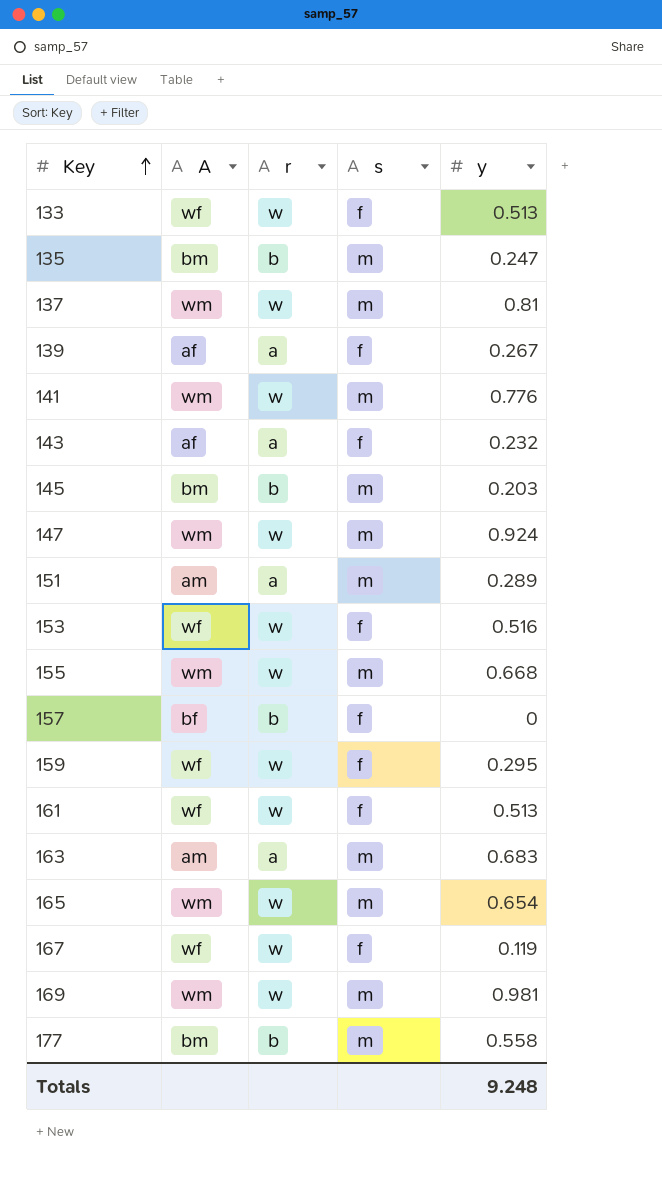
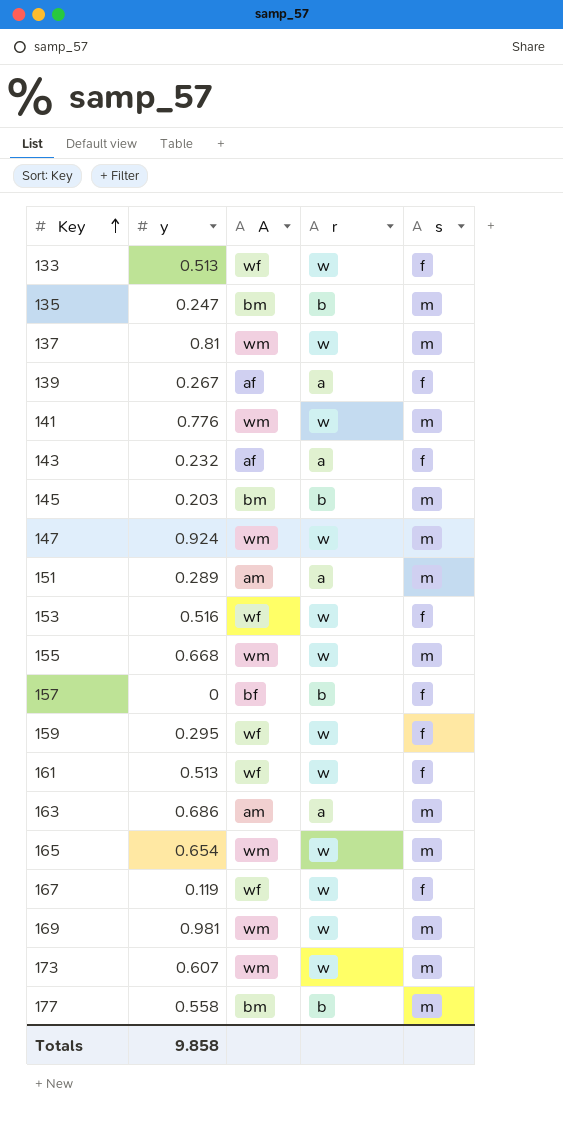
column y | position: 5 -> 2
163 | y: 0.683 -> 0.686
row 173: none -> 0.607 | wm | w | m
Totals | y: 9.248 -> 9.858

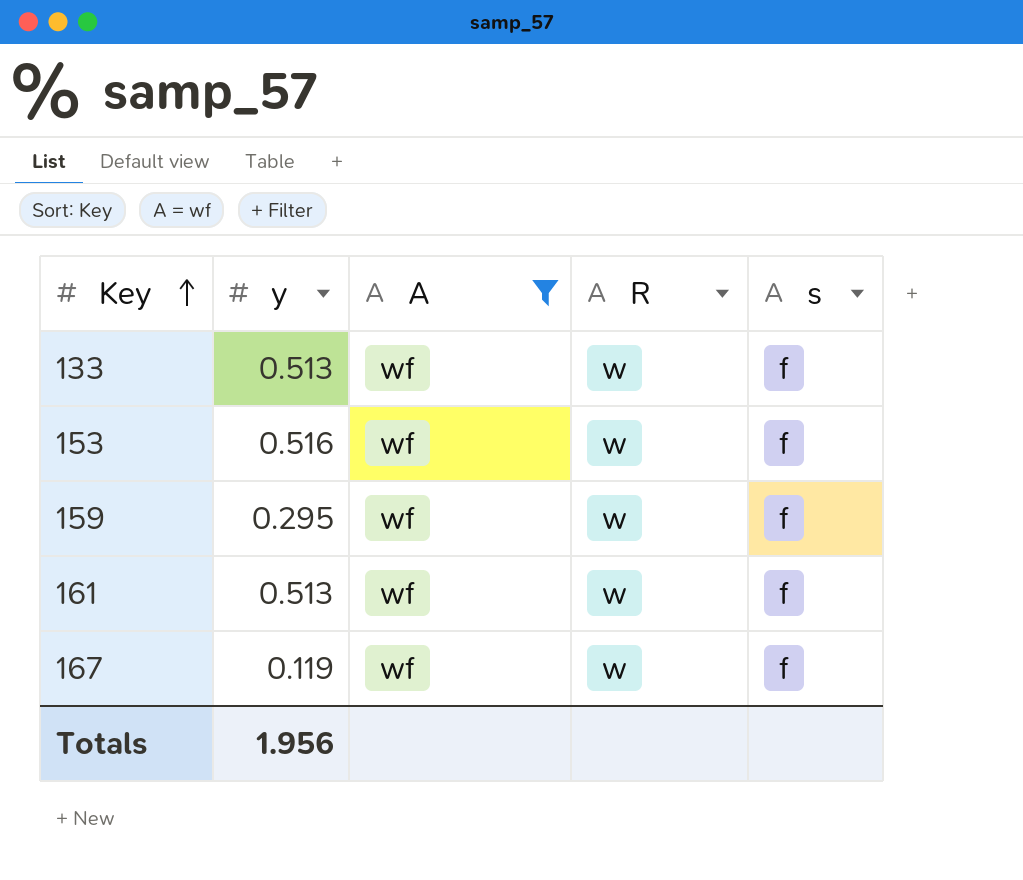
filter: none -> A = wf
column name: r -> R
Totals | y: 9.858 -> 1.956

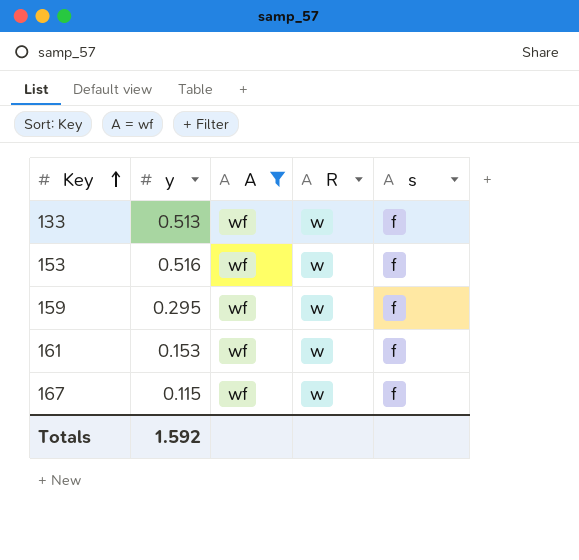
161 | y: 0.513 -> 0.153
167 | y: 0.119 -> 0.115
Totals | y: 1.956 -> 1.592

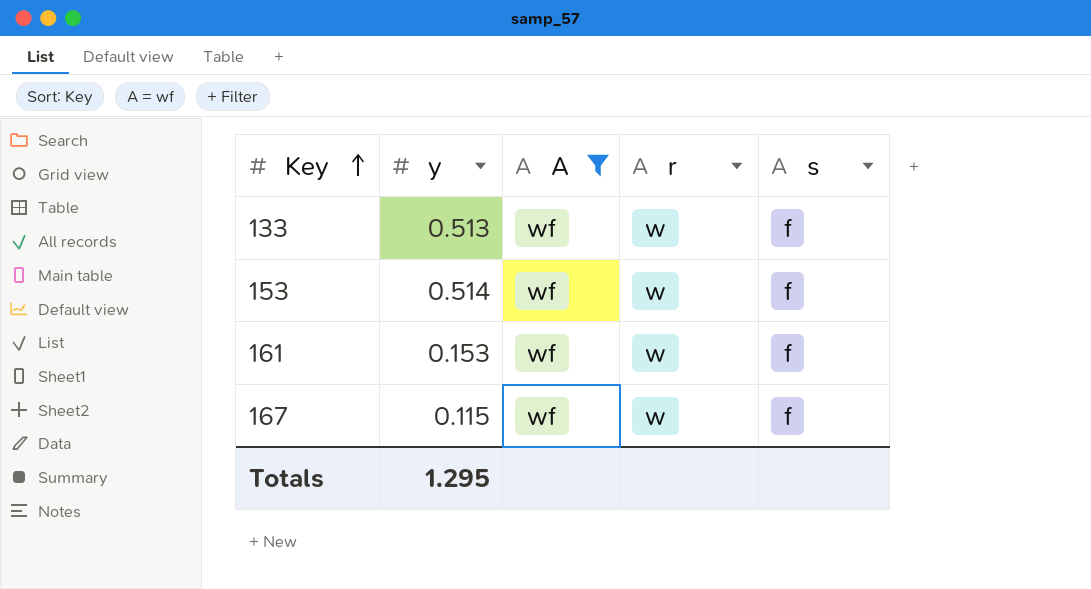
column name: R -> r
row 159: 0.295 | wf | w | f -> none
153 | y: 0.516 -> 0.514
Totals | y: 1.592 -> 1.295

